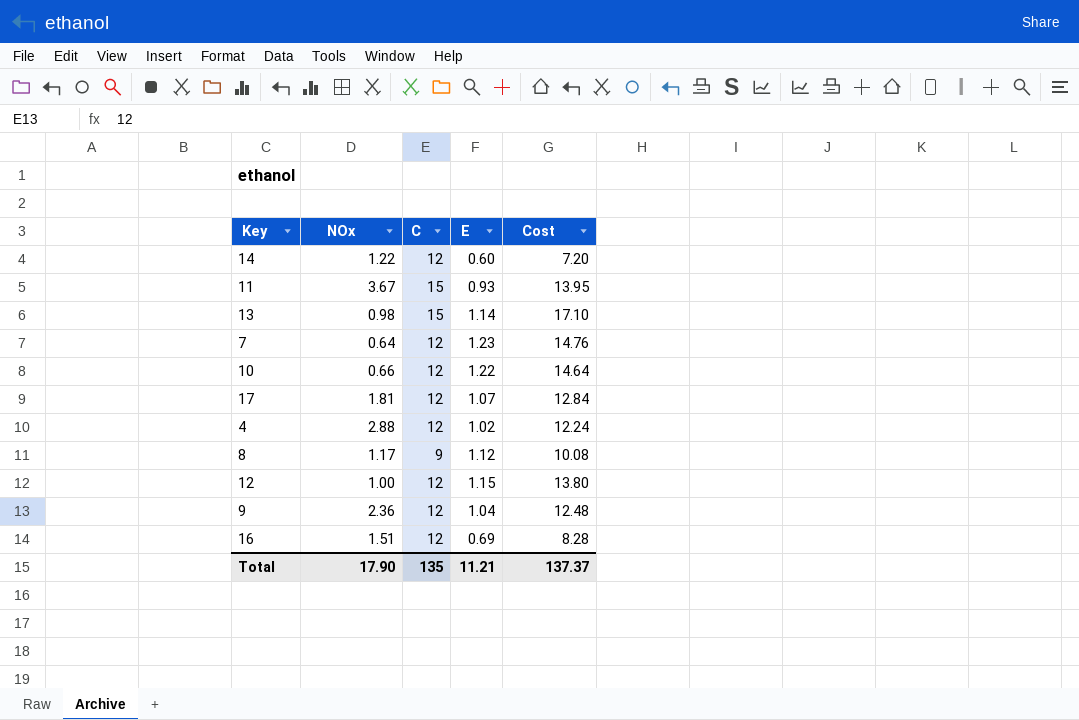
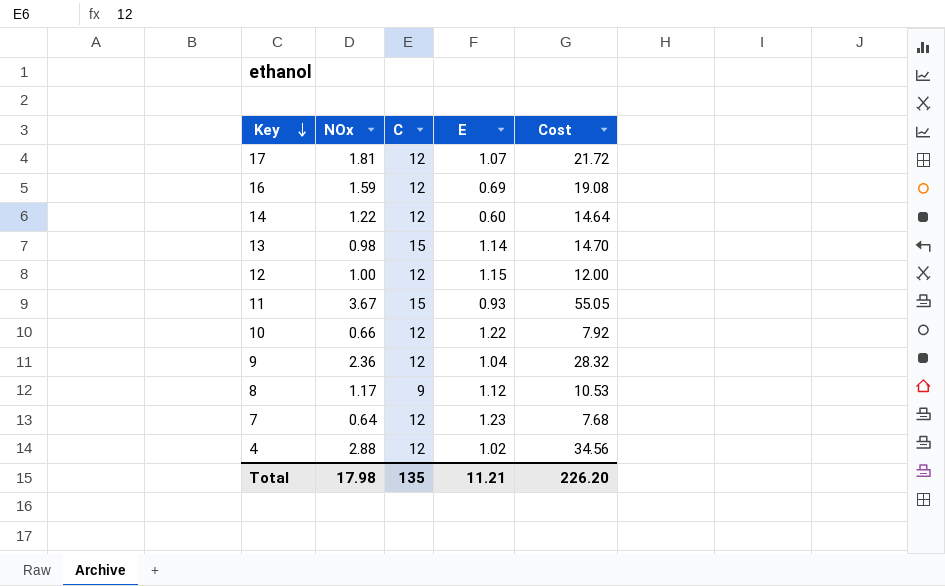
row order: none -> Key descending
column Cost | formula: [C] * [E] -> [NOx] * [C]
16 | NOx: 1.51 -> 1.59
Total | NOx: 17.90 -> 17.98
Total | Cost: 137.37 -> 226.20

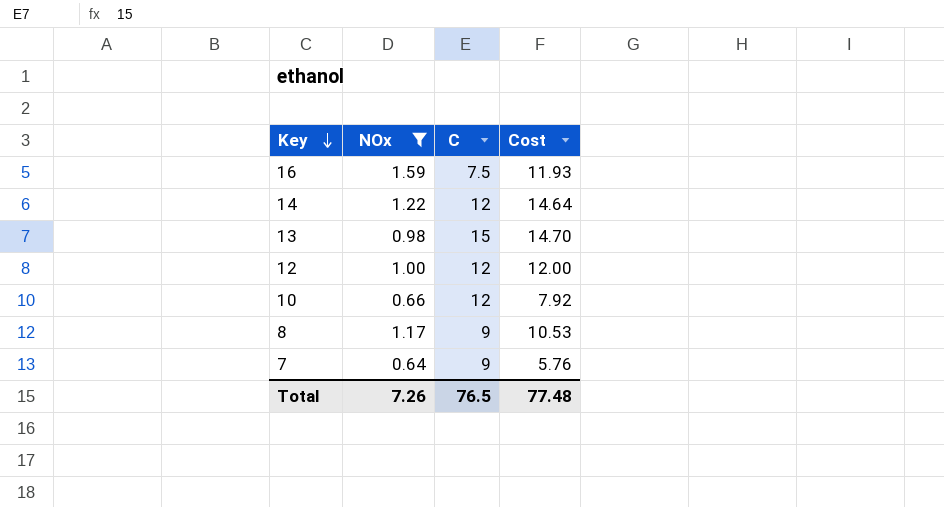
filter: none -> NOx <= 1.59
column E | position: 4 -> none
16 | C: 12 -> 7.5
16 | Cost: 19.08 -> 11.93
7 | C: 12 -> 9
7 | Cost: 7.68 -> 5.76
Total | NOx: 17.98 -> 7.26
Total | C: 135 -> 76.5
Total | Cost: 226.20 -> 77.48

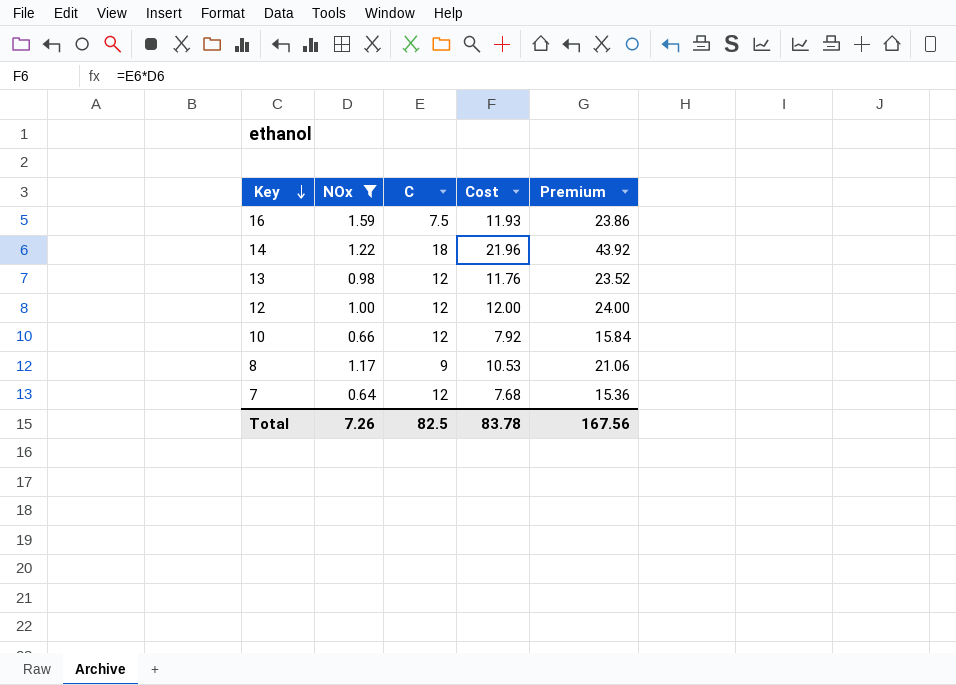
column Premium | formula: none -> [Cost] * 2
14 | C: 12 -> 18
14 | Cost: 14.64 -> 21.96
13 | C: 15 -> 12
13 | Cost: 14.70 -> 11.76
7 | C: 9 -> 12
7 | Cost: 5.76 -> 7.68
Total | C: 76.5 -> 82.5
Total | Cost: 77.48 -> 83.78

